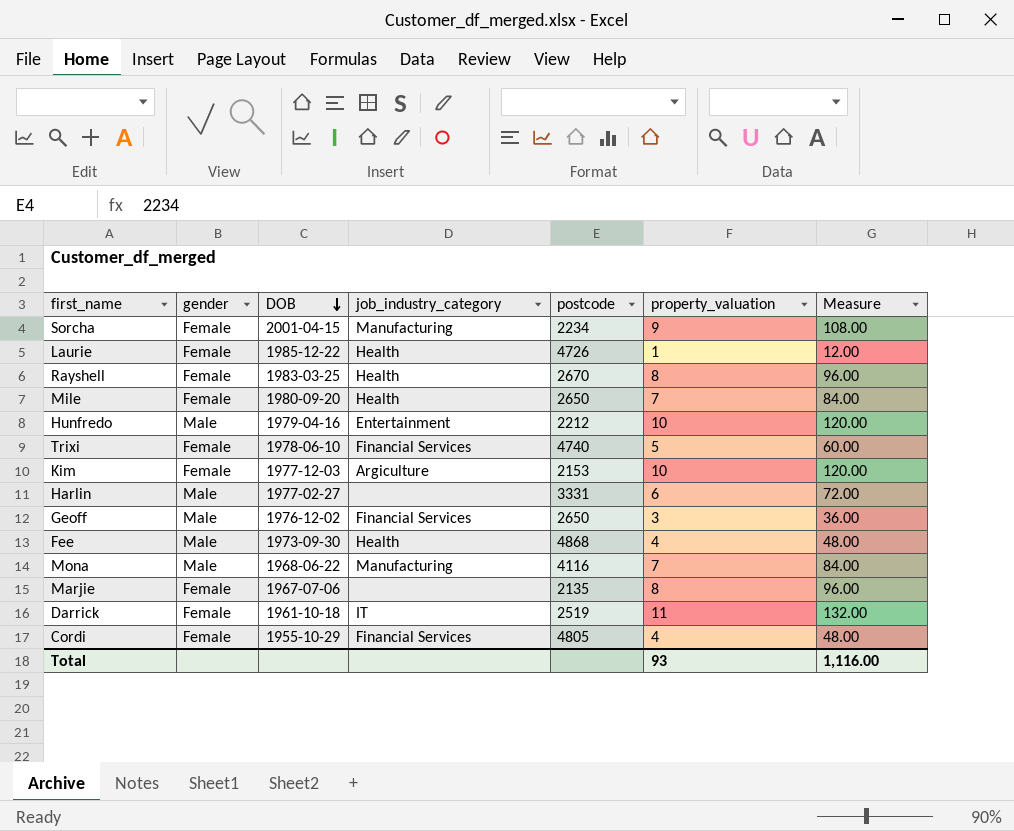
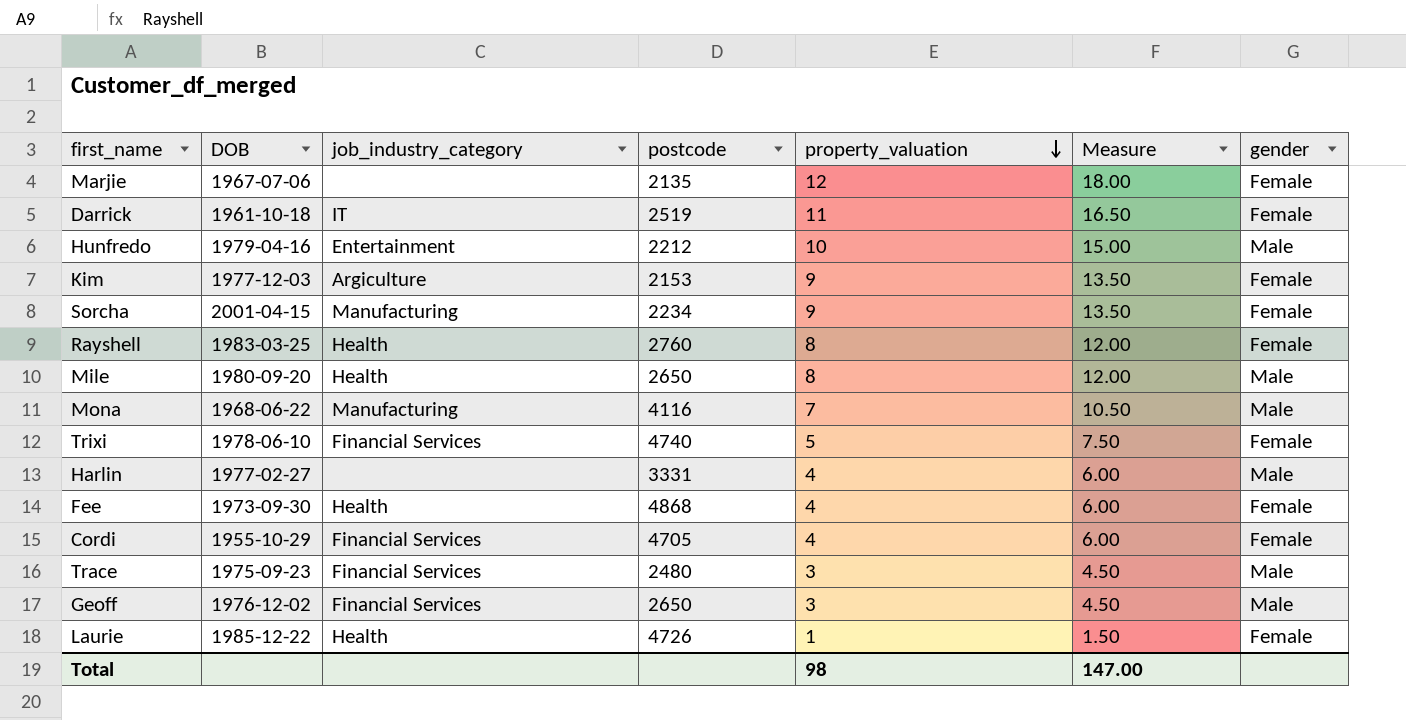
row order: DOB descending -> property_valuation descending
column Measure | formula: [property_valuation] * 12 -> [property_valuation] * 1.5
column gender | position: 2 -> 7
Marjie | property_valuation: 8 -> 12
Kim | property_valuation: 10 -> 9
Rayshell | postcode: 2670 -> 2760
Mile | property_valuation: 7 -> 8
Mile | gender: Female -> Male
Harlin | property_valuation: 6 -> 4
Fee | gender: Male -> Female
Cordi | postcode: 4805 -> 4705
row Trace: none -> 1975-09-23 | Financial Services | 2480 | 3 | 4.50 | Male
Total | property_valuation: 93 -> 98
Total | Measure: 1,116.00 -> 147.00

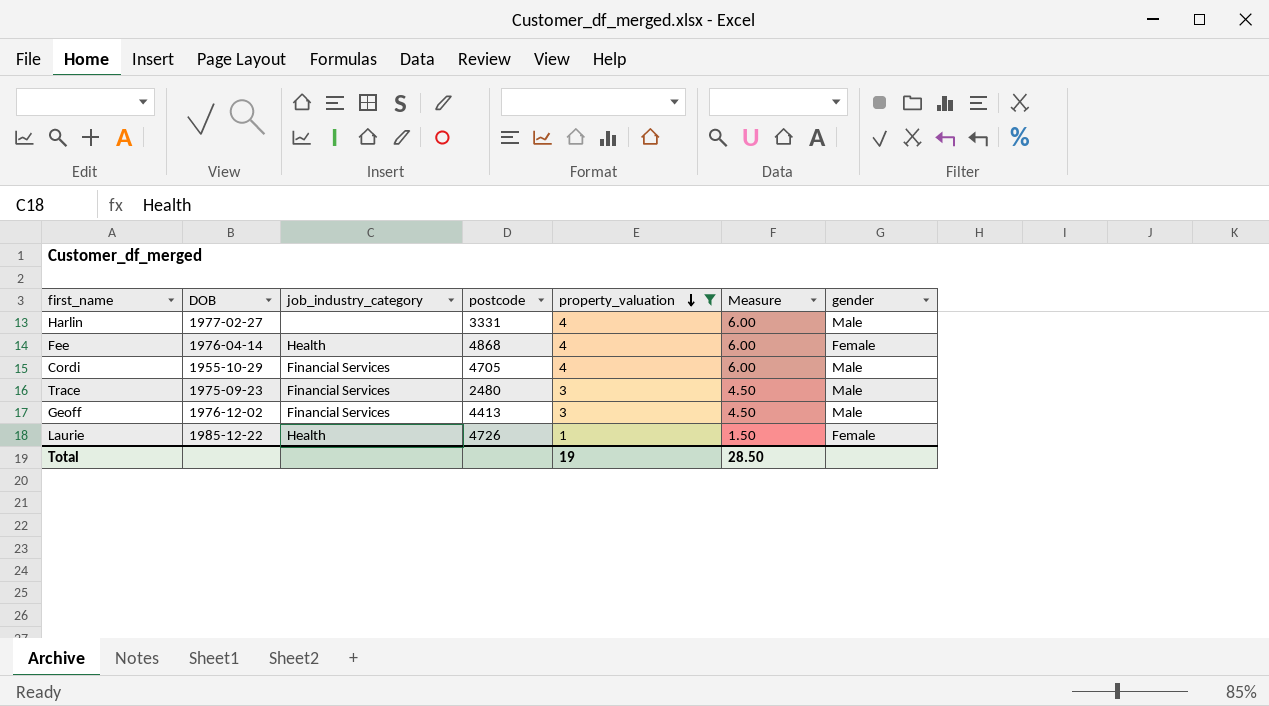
filter: none -> property_valuation <= 4
Fee | DOB: 1973-09-30 -> 1976-04-14
Cordi | gender: Female -> Male
Geoff | postcode: 2650 -> 4413
Total | property_valuation: 98 -> 19
Total | Measure: 147.00 -> 28.50

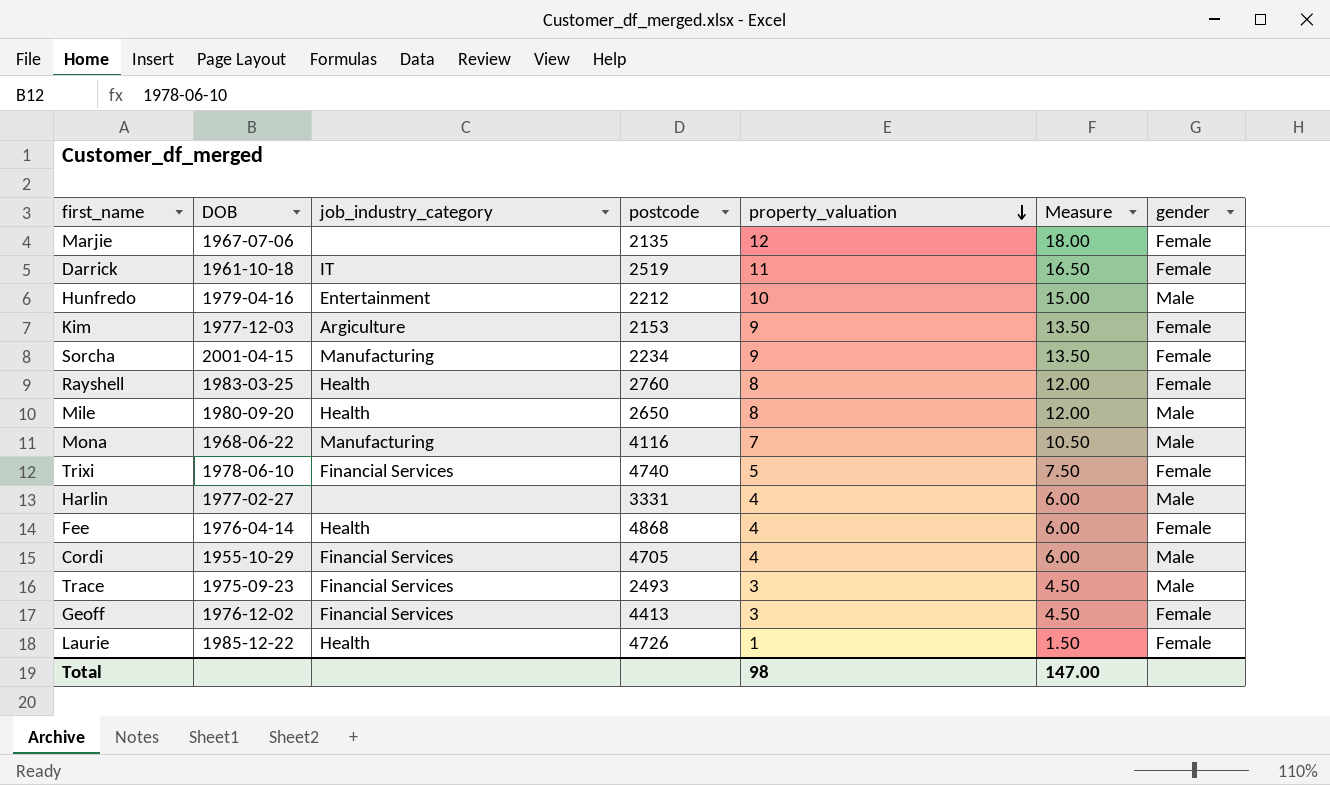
filter: property_valuation <= 4 -> none
Trace | postcode: 2480 -> 2493
Geoff | gender: Male -> Female
Total | property_valuation: 19 -> 98
Total | Measure: 28.50 -> 147.00

